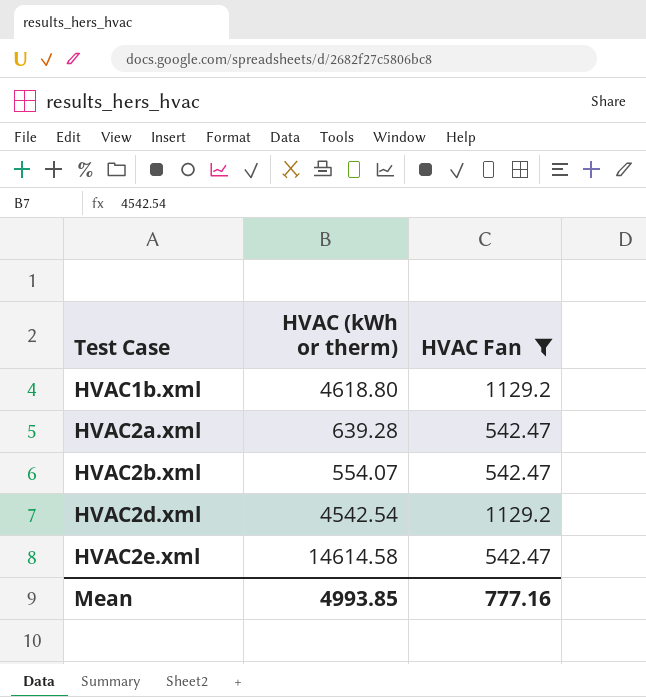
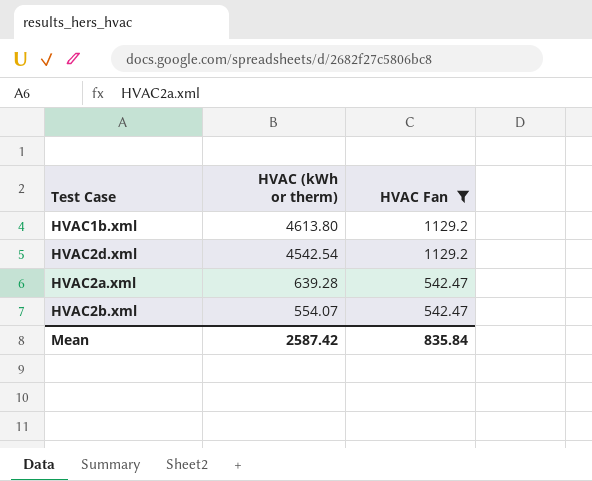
row order: Test Case ascending -> HVAC (kWh or therm) descending
row HVAC2e.xml: 14614.58 | 542.47 -> none
HVAC1b.xml | HVAC (kWh or therm): 4618.80 -> 4613.80
Mean | HVAC (kWh or therm): 4993.85 -> 2587.42
Mean | HVAC Fan: 777.16 -> 835.84

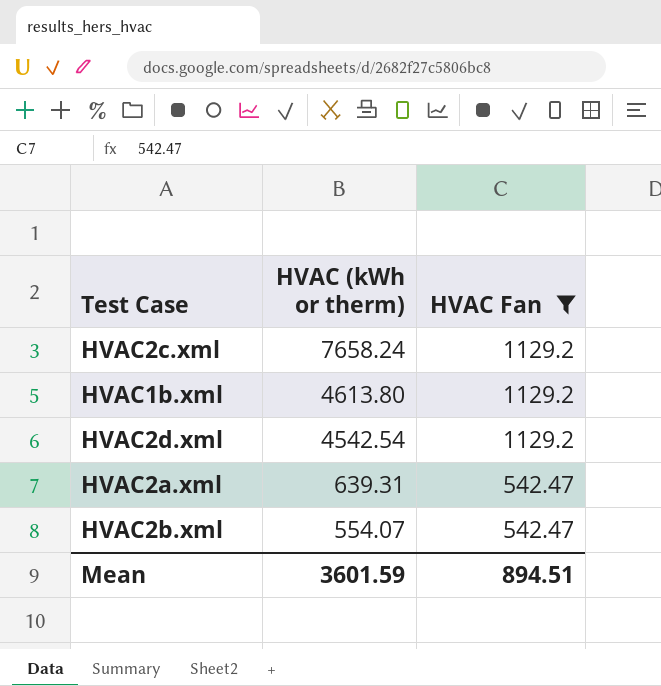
row HVAC2c.xml: none -> 7658.24 | 1129.2
HVAC2a.xml | HVAC (kWh or therm): 639.28 -> 639.31
Mean | HVAC (kWh or therm): 2587.42 -> 3601.59
Mean | HVAC Fan: 835.84 -> 894.51

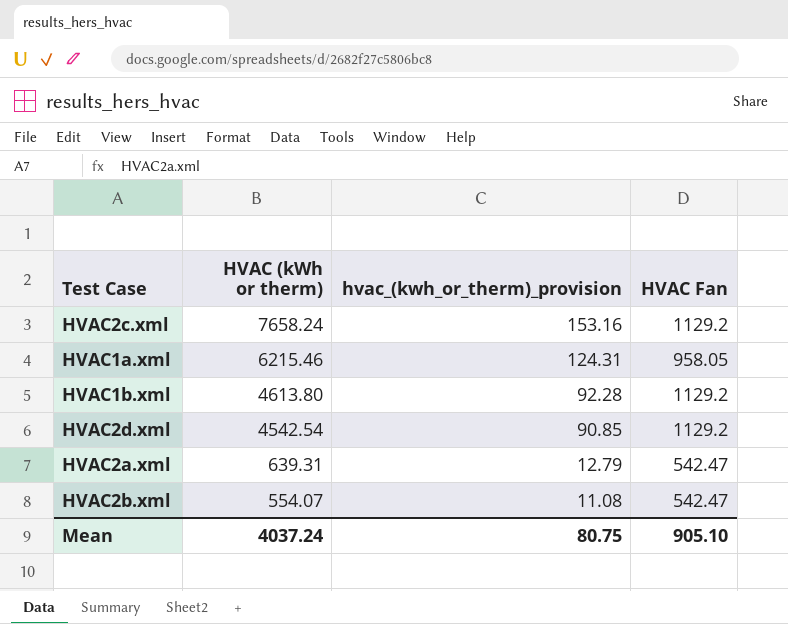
filter: HVAC Fan != 958.05 -> none
column hvac_(kwh_or_therm)_provision | formula: none -> [HVAC (kWh or therm)] * 0.02
Mean | HVAC (kWh or therm): 3601.59 -> 4037.24
Mean | HVAC Fan: 894.51 -> 905.10

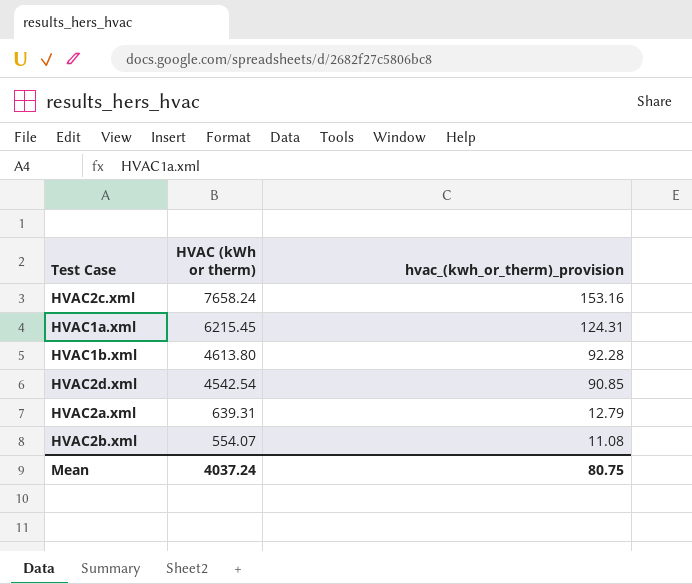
column HVAC Fan | position: 4 -> none
HVAC1a.xml | HVAC (kWh or therm): 6215.46 -> 6215.45

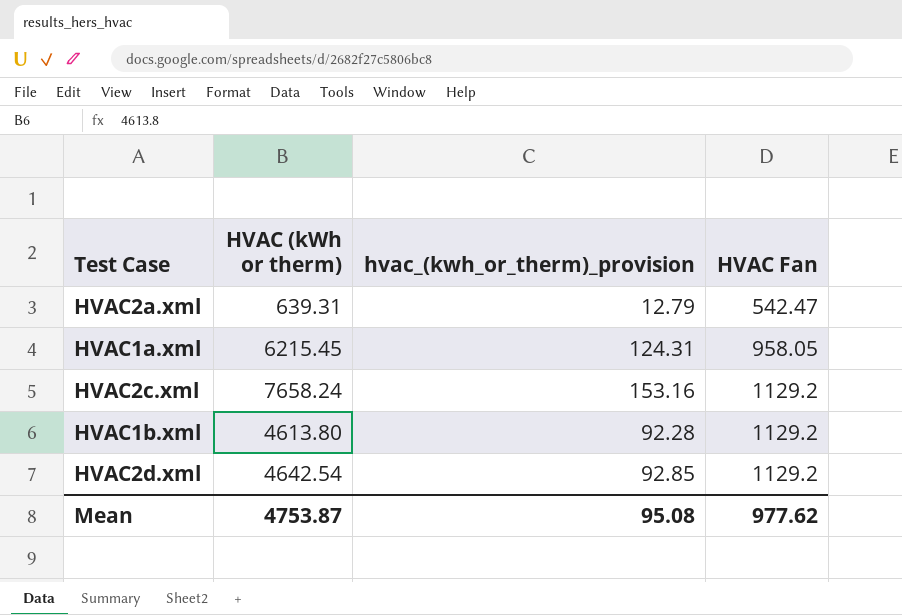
row order: HVAC (kWh or therm) descending -> HVAC Fan ascending
column HVAC Fan | position: none -> 4
row HVAC2b.xml: 554.07 | 11.08 -> none
HVAC2d.xml | HVAC (kWh or therm): 4542.54 -> 4642.54
HVAC2d.xml | hvac_(kwh_or_therm)_provision: 90.85 -> 92.85
Mean | HVAC (kWh or therm): 4037.24 -> 4753.87
Mean | hvac_(kwh_or_therm)_provision: 80.75 -> 95.08

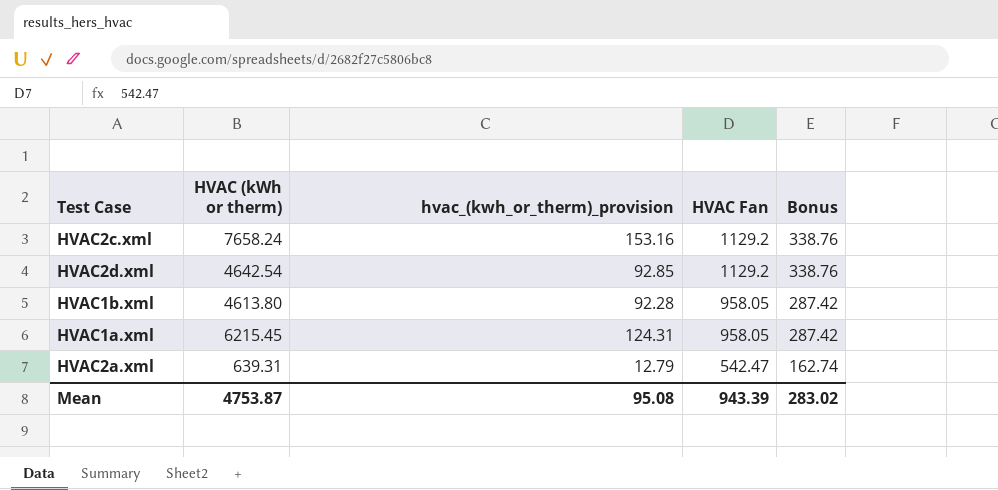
row order: HVAC Fan ascending -> HVAC Fan descending
column Bonus | formula: none -> [HVAC Fan] * 0.3
HVAC1b.xml | HVAC Fan: 1129.2 -> 958.05
Mean | HVAC Fan: 977.62 -> 943.39

